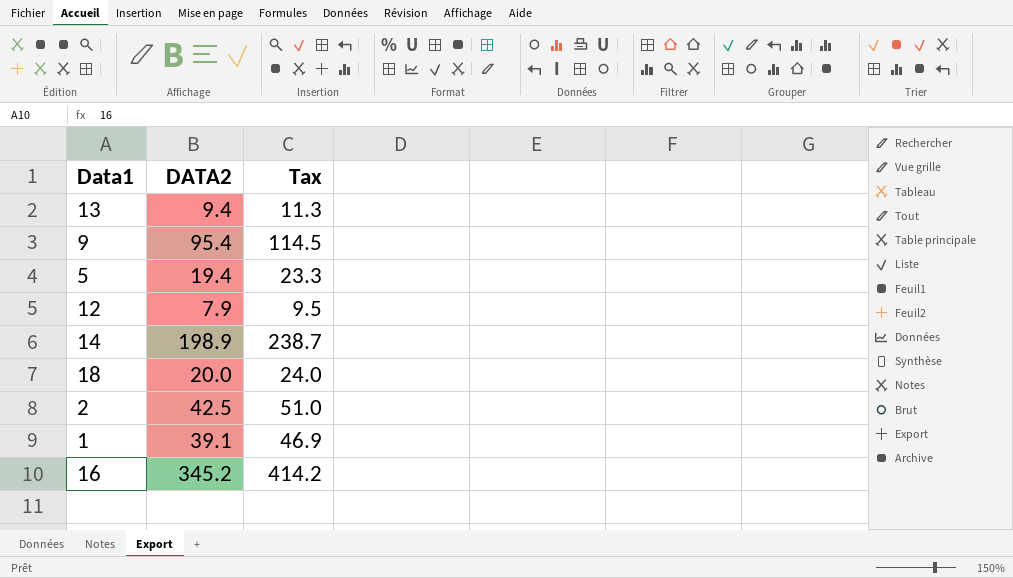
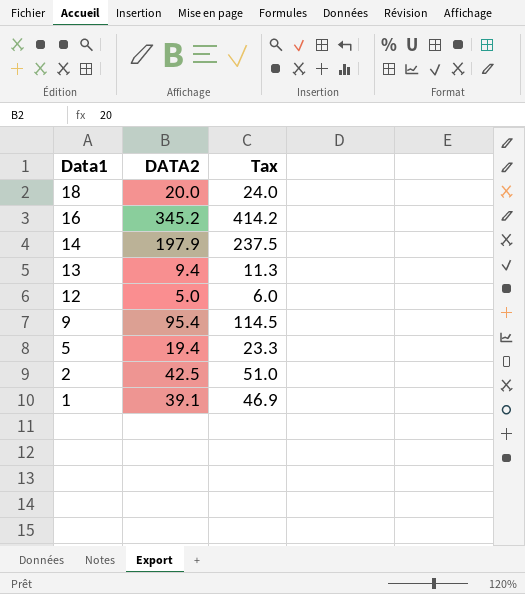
row order: none -> Data1 descending
14 | DATA2: 198.9 -> 197.9
14 | Tax: 238.7 -> 237.5
12 | DATA2: 7.9 -> 5.0
12 | Tax: 9.5 -> 6.0

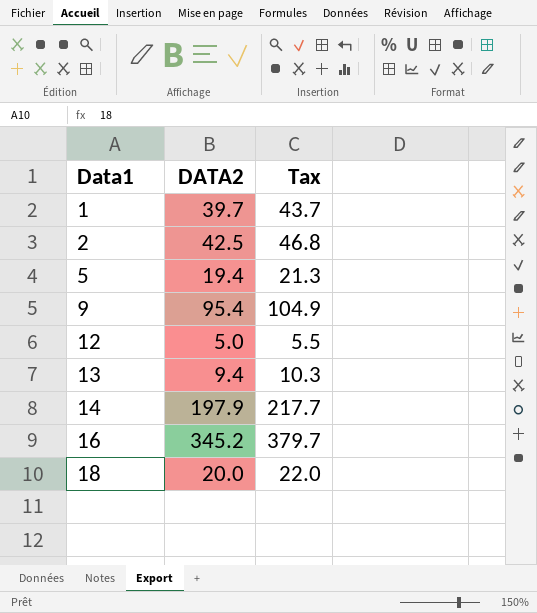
row order: Data1 descending -> Data1 ascending
column Tax | formula: [DATA2] * 1.2 -> [DATA2] * 1.1
1 | DATA2: 39.1 -> 39.7

